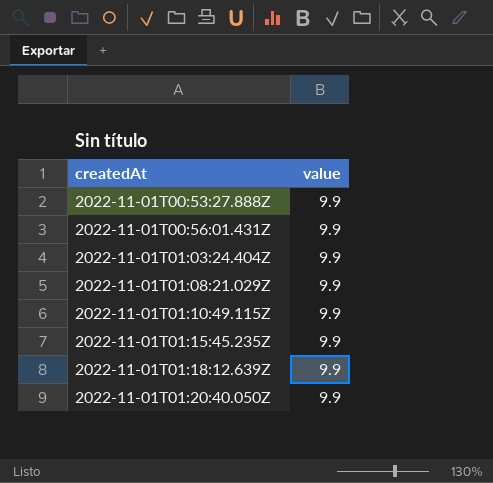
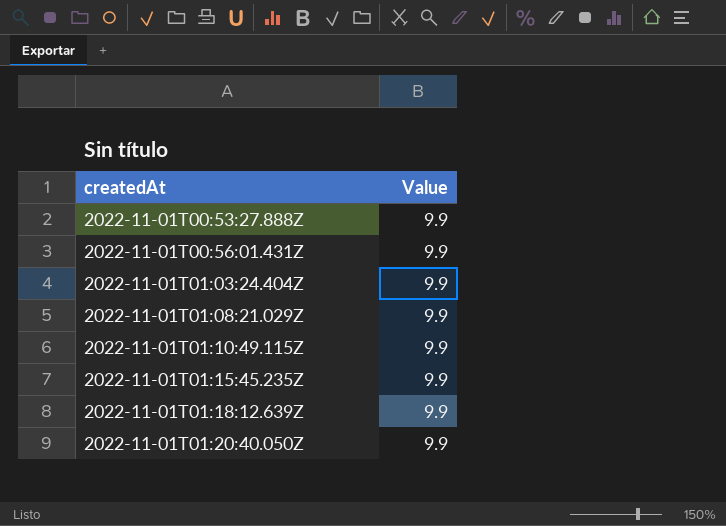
column name: value -> Value

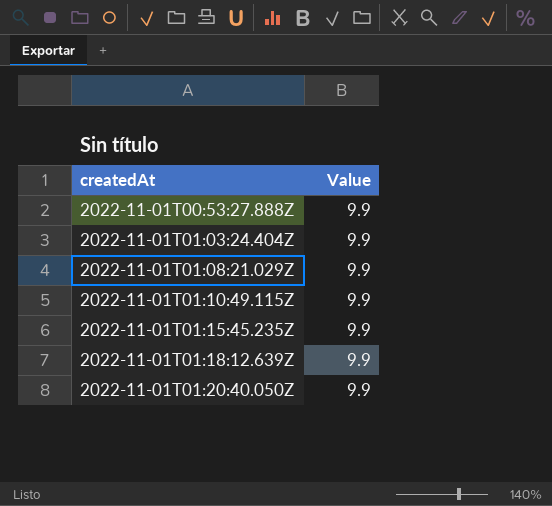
row 2022-11-01T00:56:01.431Z: 9.9 -> none

